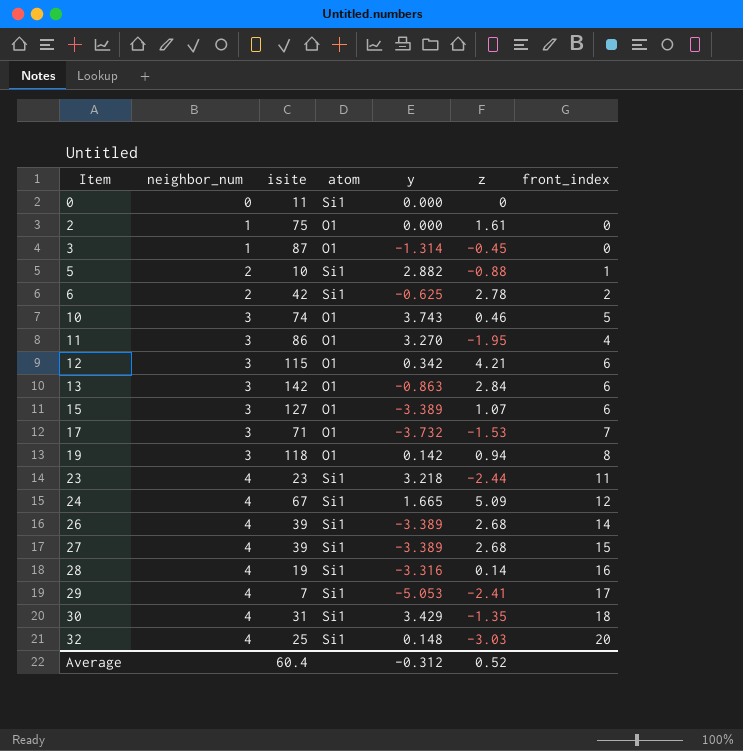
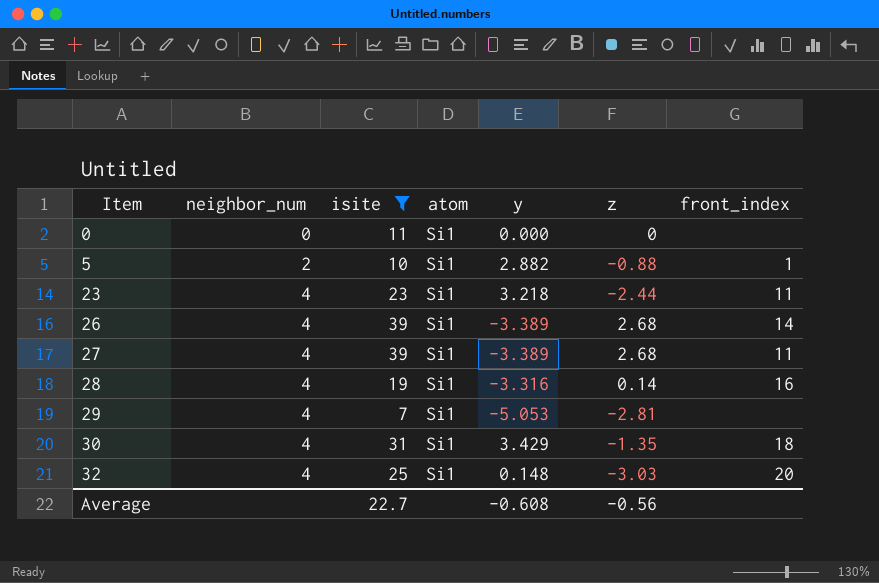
filter: none -> isite <= 39
27 | front_index: 15 -> 11
29 | z: -2.41 -> -2.81
29 | front_index: 17 -> none
Average | isite: 60.4 -> 22.7
Average | y: -0.312 -> -0.608
Average | z: 0.52 -> -0.56

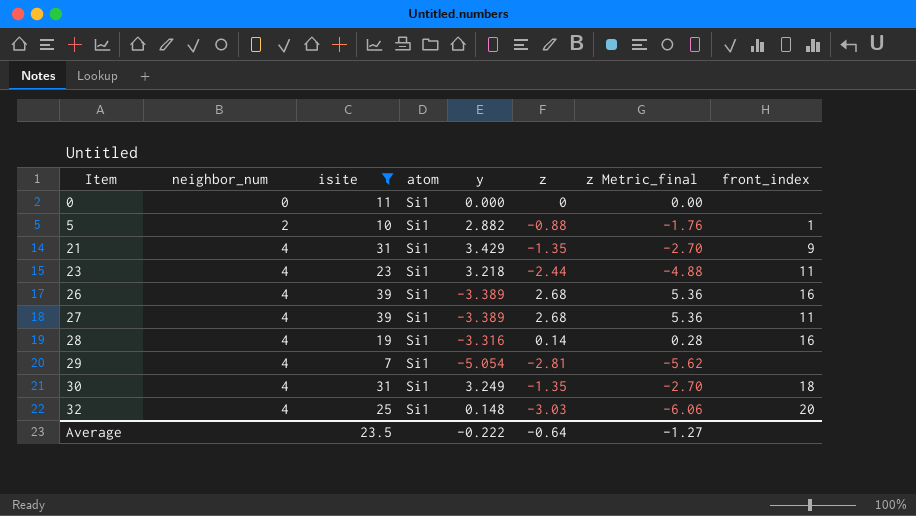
column z Metric_final | formula: none -> [z] * 2
row 21: none -> 4 | 31 | Si1 | 3.429 | -1.35 | -2.70 | 9
26 | front_index: 14 -> 16
29 | y: -5.053 -> -5.054
30 | y: 3.429 -> 3.249
Average | isite: 22.7 -> 23.5
Average | y: -0.608 -> -0.222
Average | z: -0.56 -> -0.64

